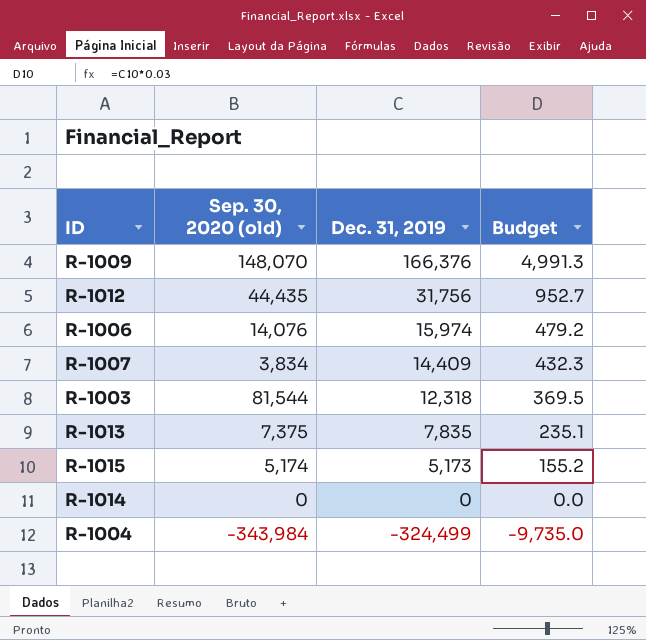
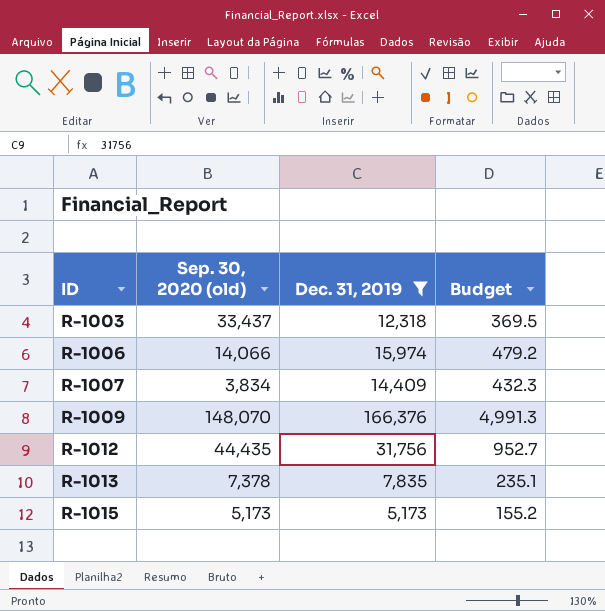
filter: none -> Dec. 31, 2019 >= 5,173
row order: Dec. 31, 2019 descending -> ID ascending
R-1003 | Sep. 30, 2020 (old): 81,544 -> 33,437
R-1006 | Sep. 30, 2020 (old): 14,076 -> 14,066
R-1013 | Sep. 30, 2020 (old): 7,375 -> 7,378
R-1015 | Sep. 30, 2020 (old): 5,174 -> 5,173

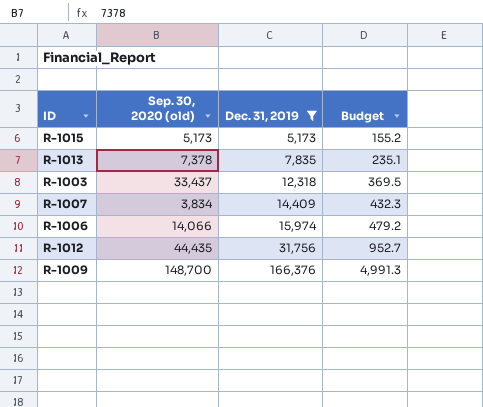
row order: ID ascending -> Dec. 31, 2019 ascending
R-1009 | Sep. 30, 2020 (old): 148,070 -> 148,700

